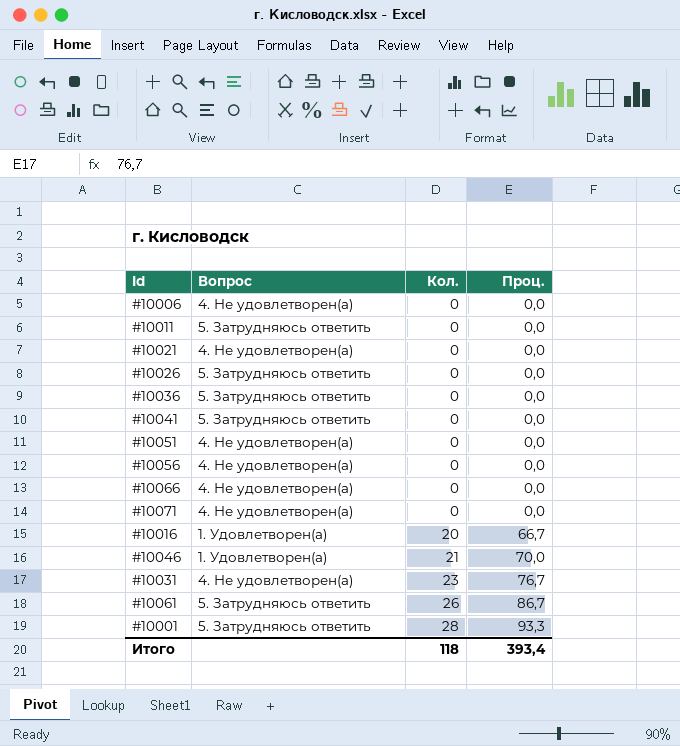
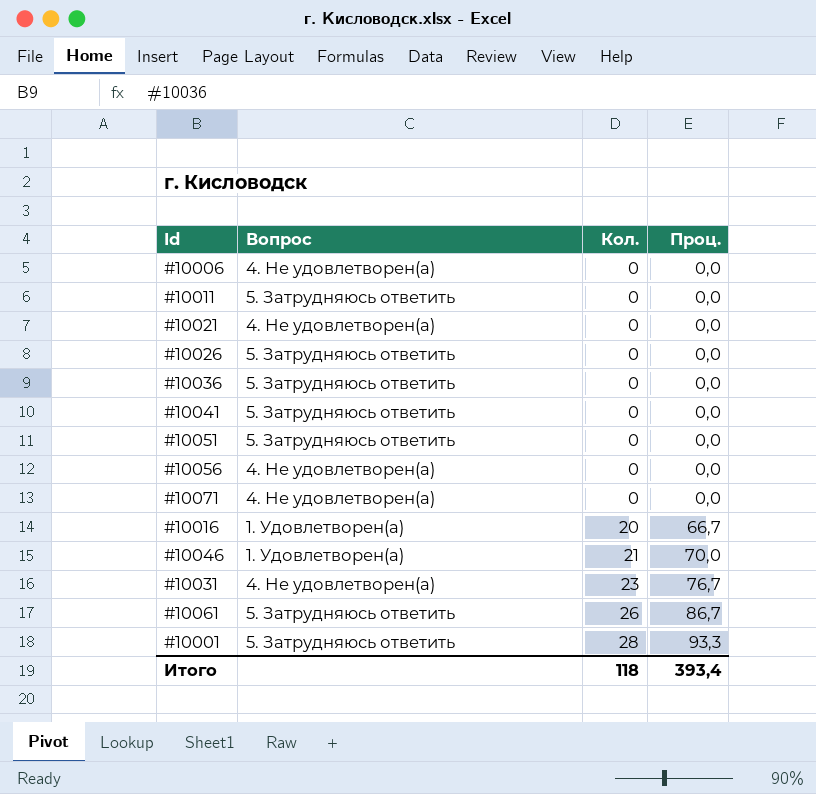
row #10066: 4. Не удовлетворен(а) | 0 | 0,0 -> none
#10051 | Вопрос: 4. Не удовлетворен(а) -> 5. Затрудняюсь ответить

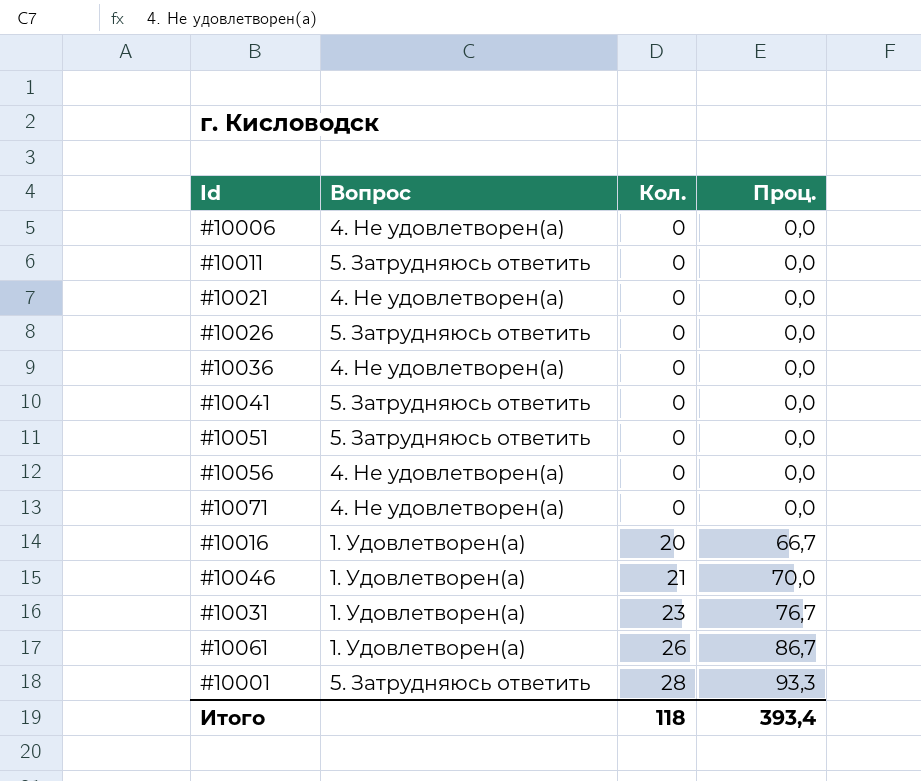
#10036 | Вопрос: 5. Затрудняюсь ответить -> 4. Не удовлетворен(а)
#10031 | Вопрос: 4. Не удовлетворен(а) -> 1. Удовлетворен(а)
#10061 | Вопрос: 5. Затрудняюсь ответить -> 1. Удовлетворен(а)

